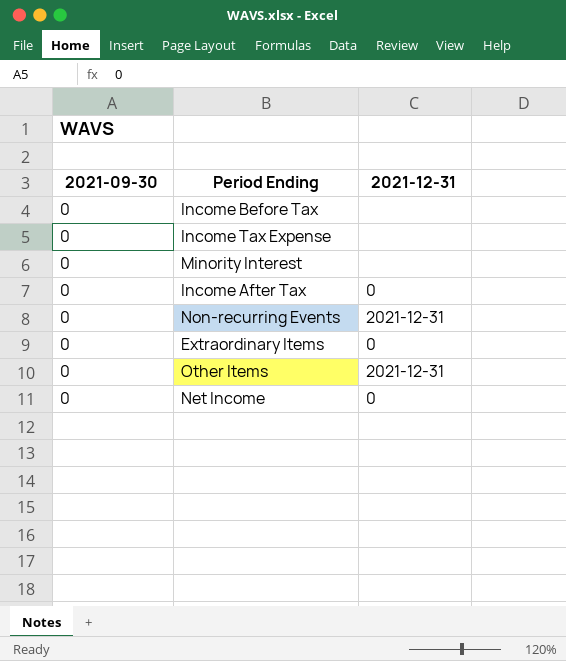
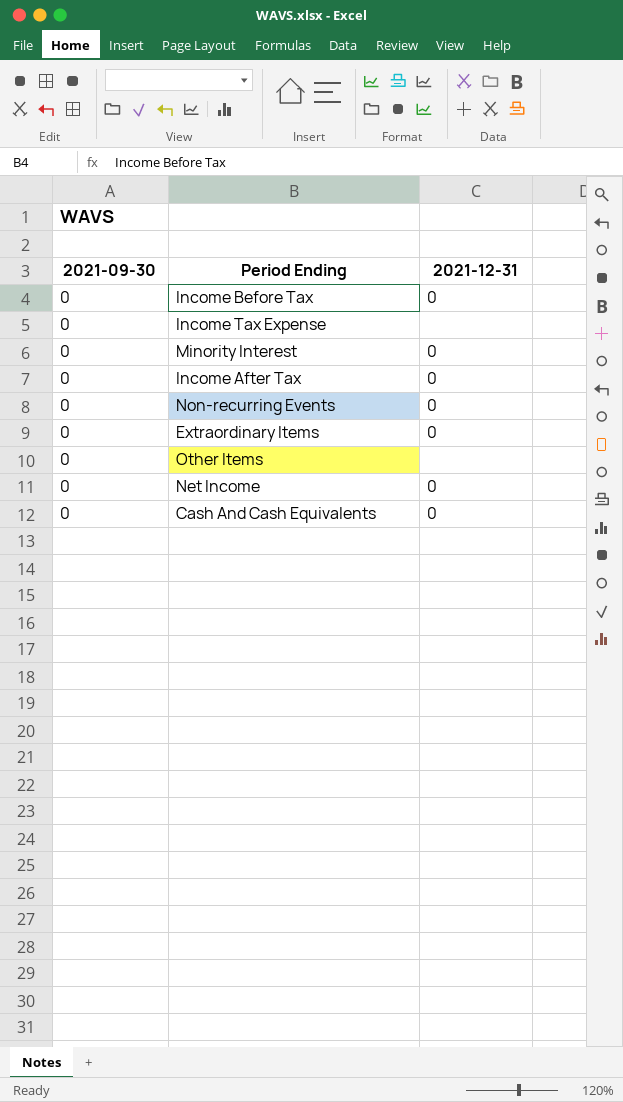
Income Before Tax | 2021-12-31: none -> 0
Minority Interest | 2021-12-31: none -> 0
Non-recurring Events | 2021-12-31: 2021-12-31 -> 0
Other Items | 2021-12-31: 2021-12-31 -> none
row Cash And Cash Equivalents: none -> 0 | 0

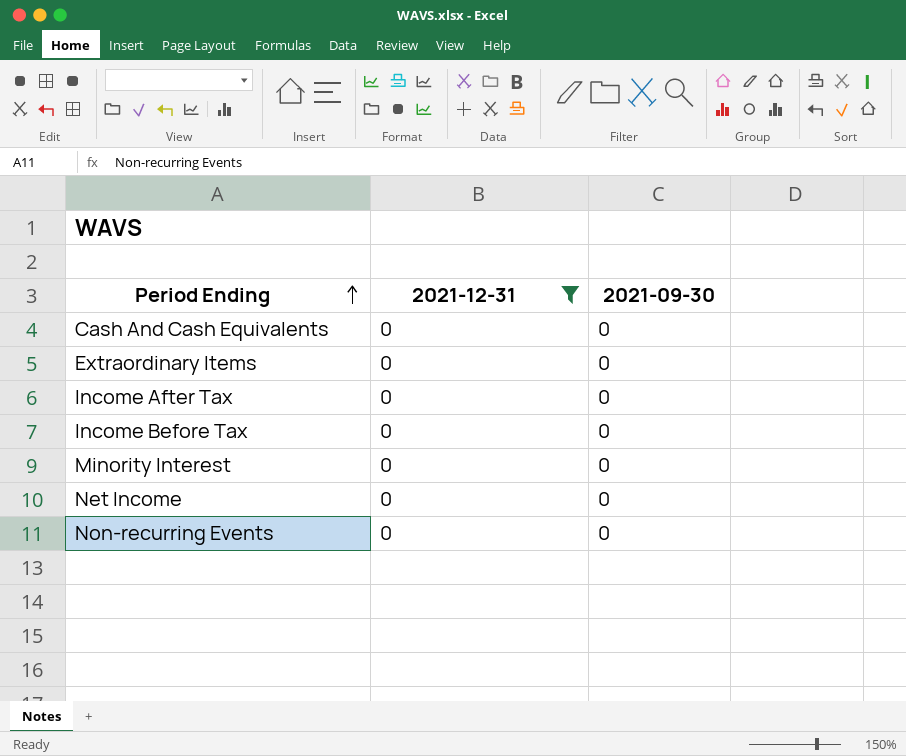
filter: none -> 2021-12-31 = 0
row order: none -> Period Ending ascending
column 2021-09-30 | position: 1 -> 3

